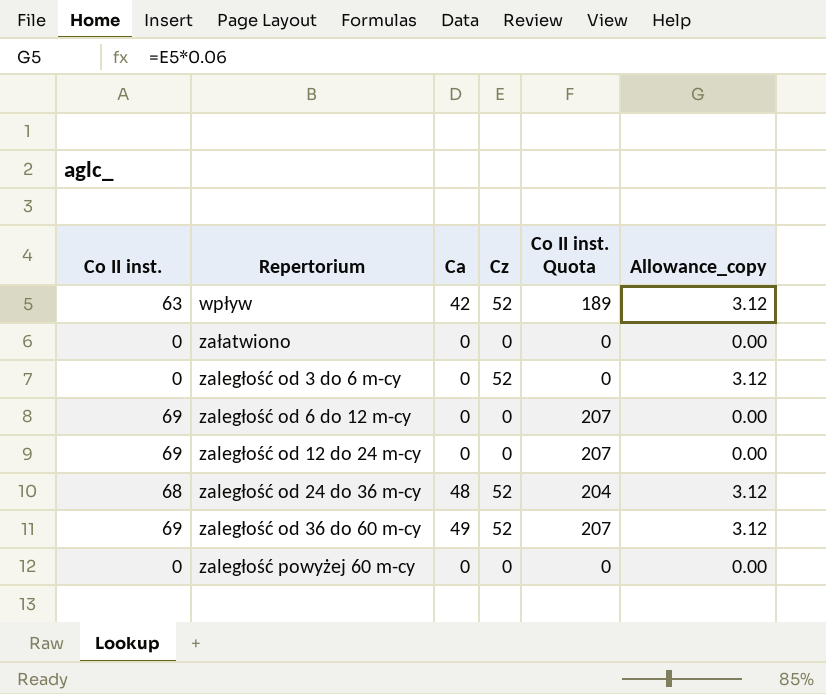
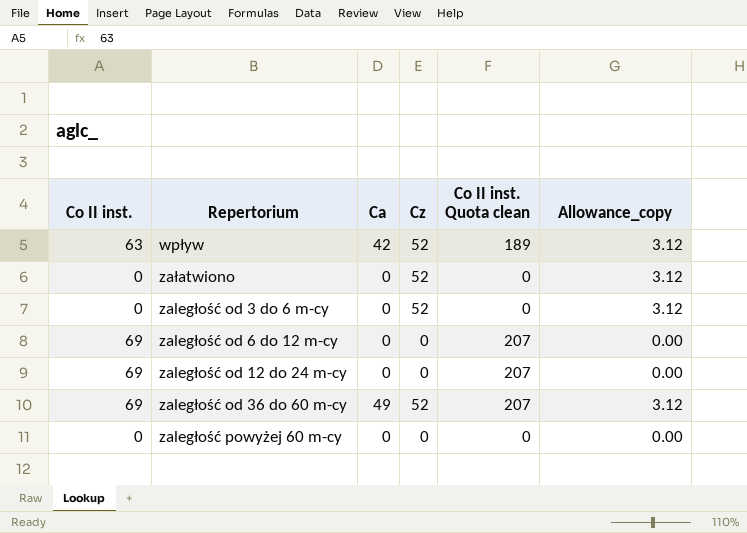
column name: Co II inst. Quota -> Co II inst. Quota clean
row zaległość od 24 do 36 m-cy: 68 | 48 | 52 | 204 | 3.12 -> none
załatwiono | Cz: 0 -> 52
załatwiono | Allowance_copy: 0.00 -> 3.12

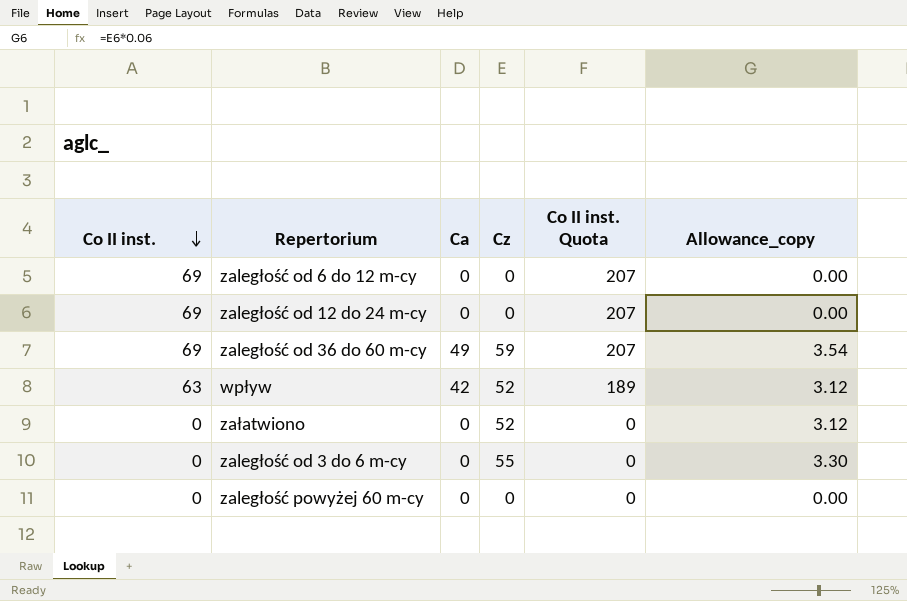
row order: none -> Co II inst. descending
column name: Co II inst. Quota clean -> Co II inst. Quota
zaległość od 36 do 60 m-cy | Cz: 52 -> 59
zaległość od 36 do 60 m-cy | Allowance_copy: 3.12 -> 3.54
zaległość od 3 do 6 m-cy | Cz: 52 -> 55
zaległość od 3 do 6 m-cy | Allowance_copy: 3.12 -> 3.30

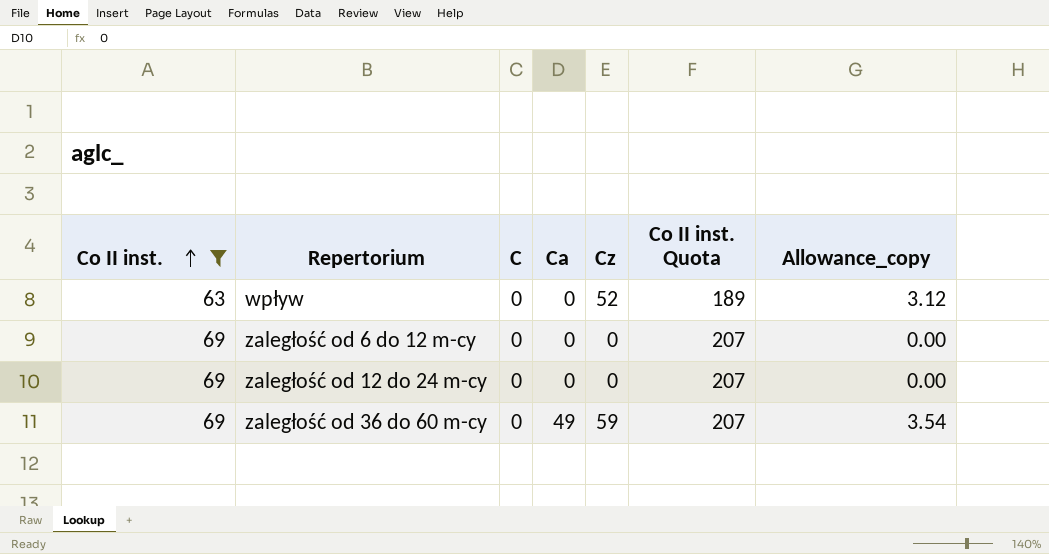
filter: none -> Co II inst. != 0
row order: Co II inst. descending -> Co II inst. ascending
column C | position: none -> 3
wpływ | Ca: 42 -> 0

